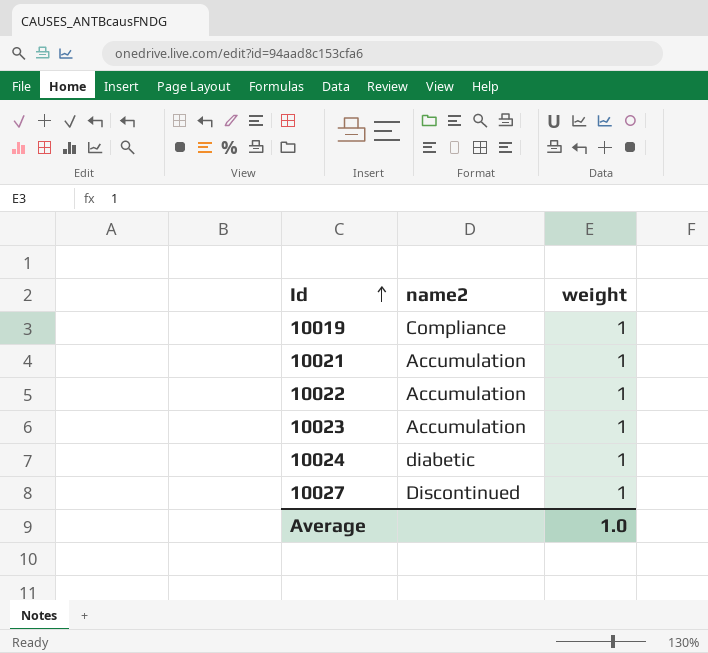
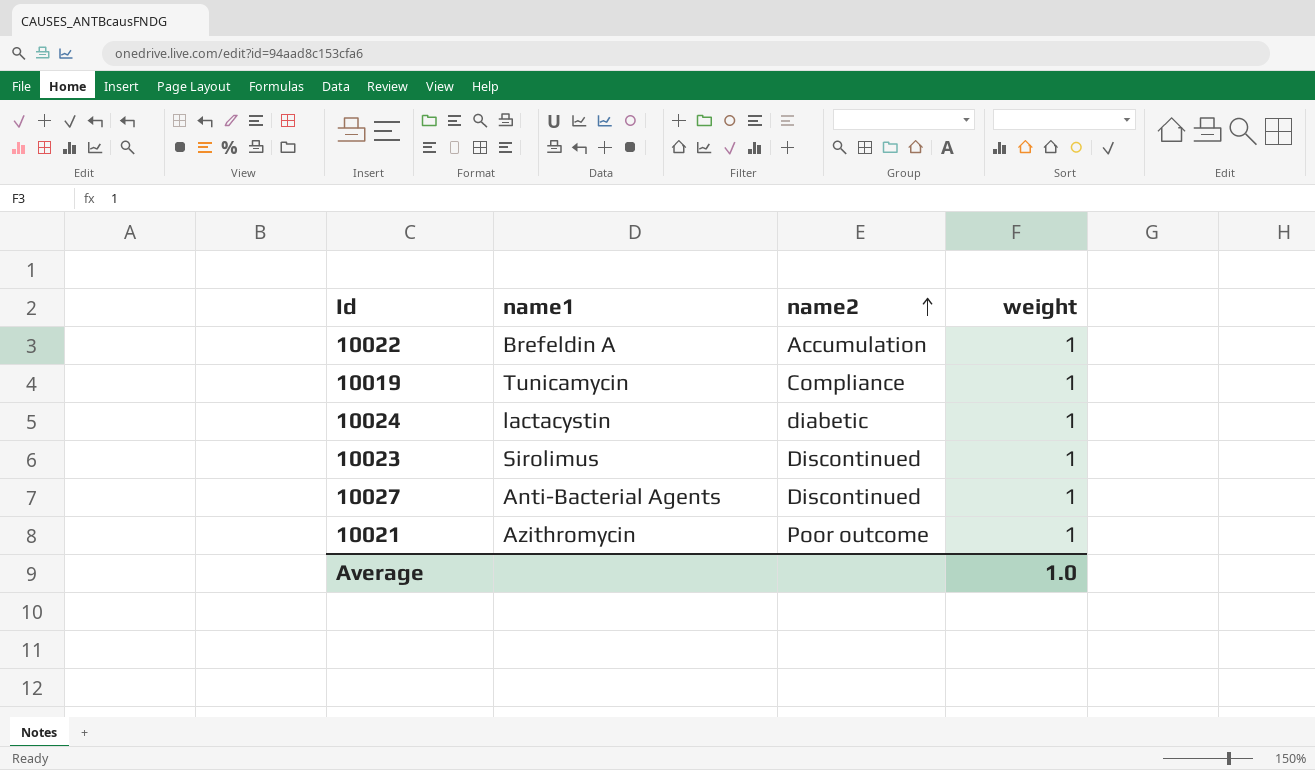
row order: Id ascending -> name2 ascending
column name1 | position: none -> 2
10023 | name2: Accumulation -> Discontinued
10021 | name2: Accumulation -> Poor outcome

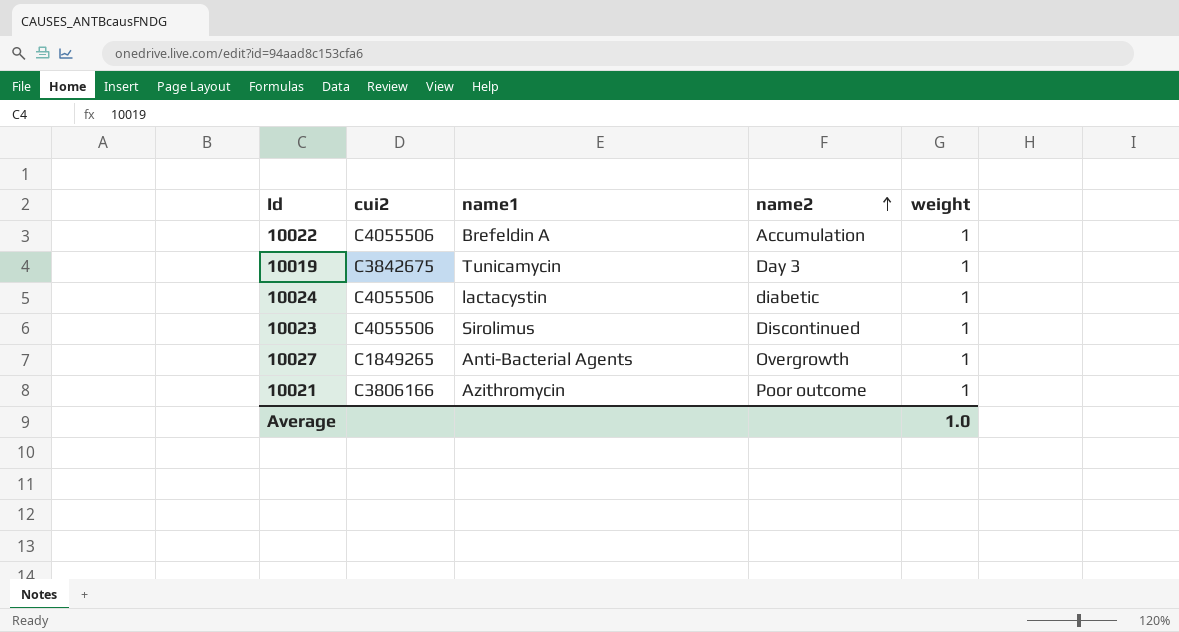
column cui2 | position: none -> 2
10019 | name2: Compliance -> Day 3
10027 | name2: Discontinued -> Overgrowth

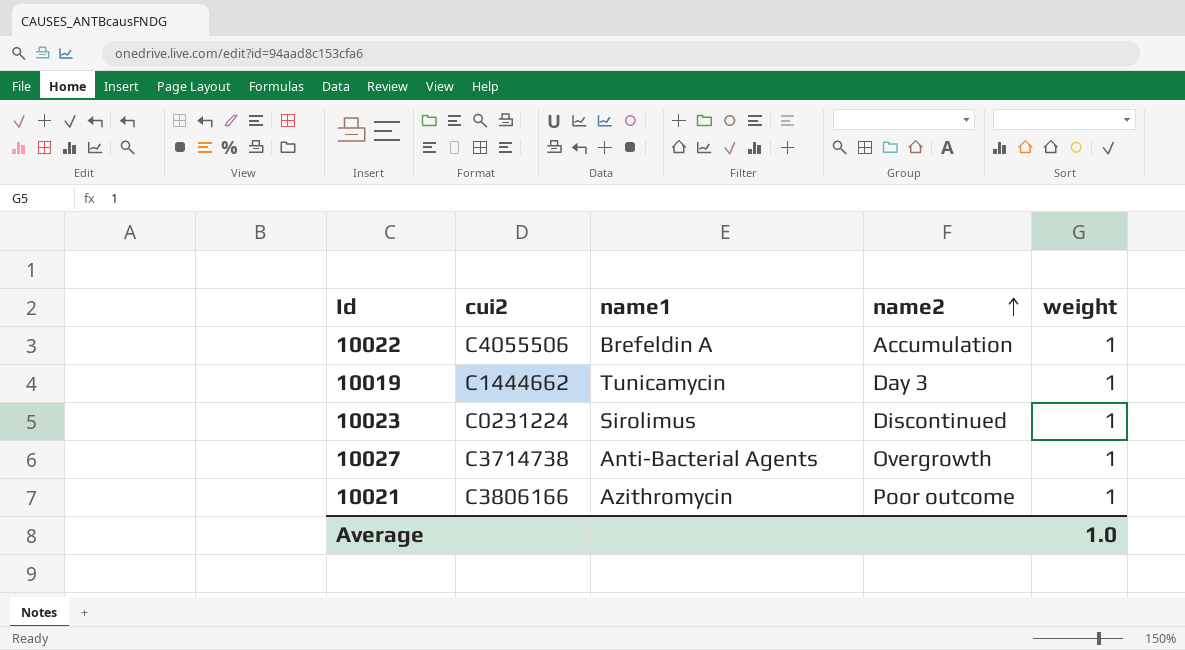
row 10024: C4055506 | lactacystin | diabetic | 1 -> none
10019 | cui2: C3842675 -> C1444662
10023 | cui2: C4055506 -> C0231224
10027 | cui2: C1849265 -> C3714738

